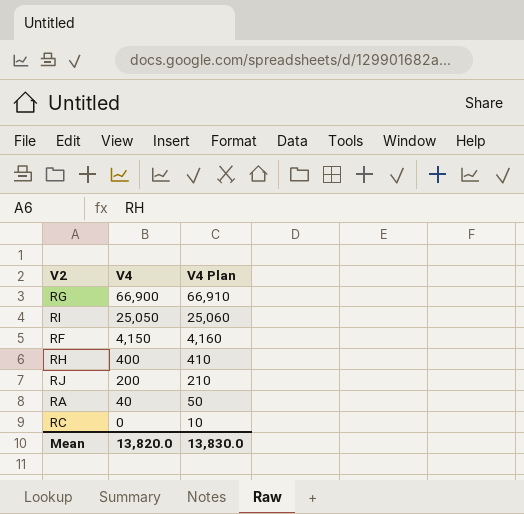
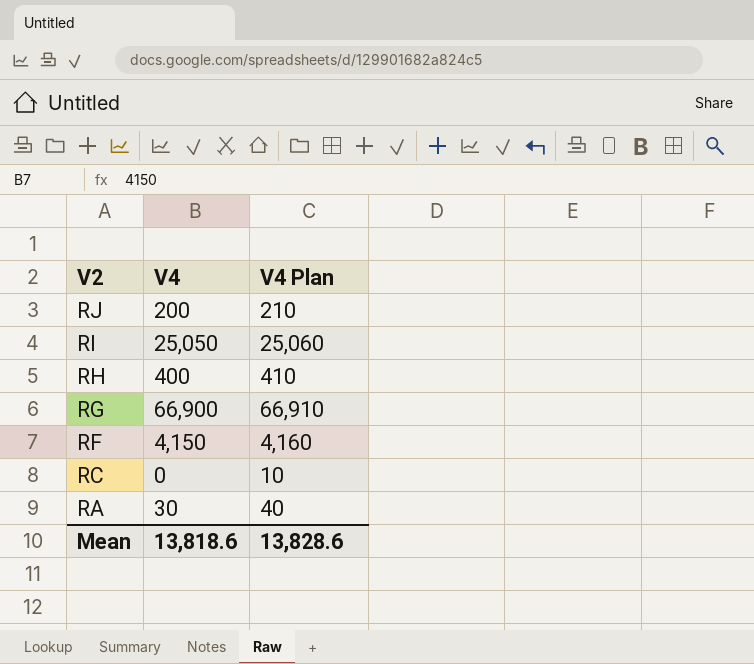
row order: V4 descending -> V2 descending
RA | V4: 40 -> 30
RA | V4 Plan: 50 -> 40
Mean | V4: 13,820.0 -> 13,818.6
Mean | V4 Plan: 13,830.0 -> 13,828.6

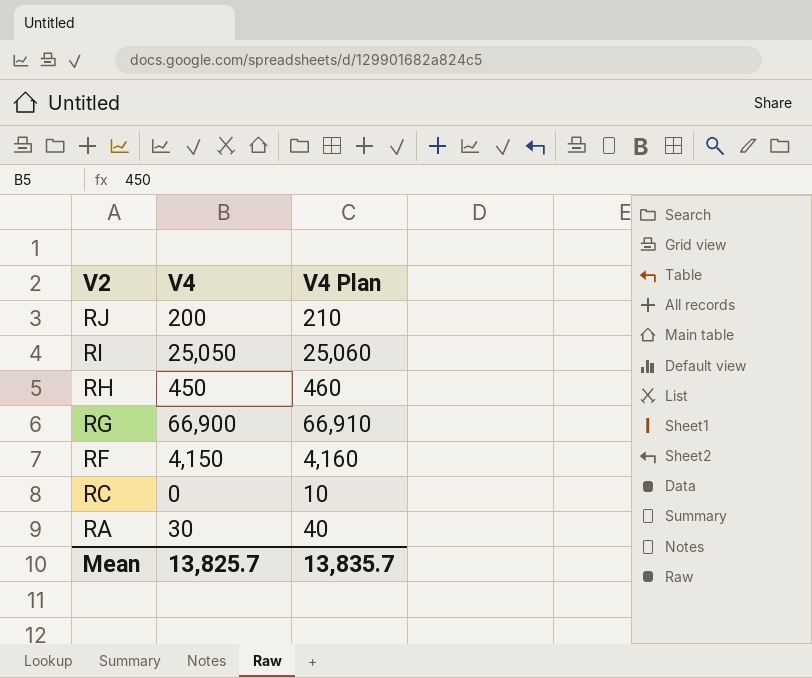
RH | V4: 400 -> 450
RH | V4 Plan: 410 -> 460
Mean | V4: 13,818.6 -> 13,825.7
Mean | V4 Plan: 13,828.6 -> 13,835.7

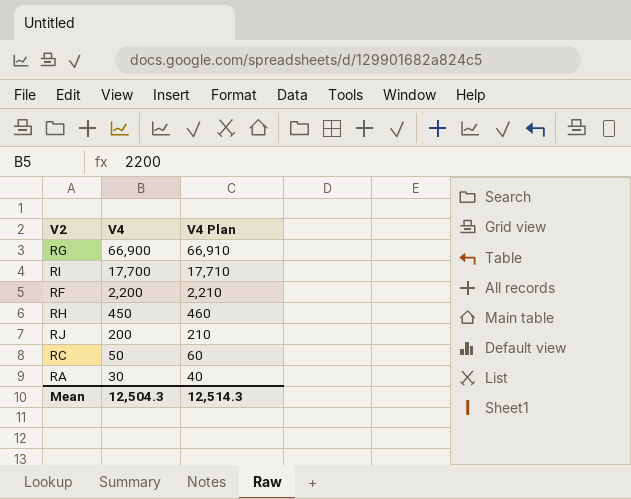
row order: V2 descending -> V4 descending
RI | V4: 25,050 -> 17,700
RI | V4 Plan: 25,060 -> 17,710
RF | V4: 4,150 -> 2,200
RF | V4 Plan: 4,160 -> 2,210
RC | V4: 0 -> 50
RC | V4 Plan: 10 -> 60
Mean | V4: 13,825.7 -> 12,504.3
Mean | V4 Plan: 13,835.7 -> 12,514.3

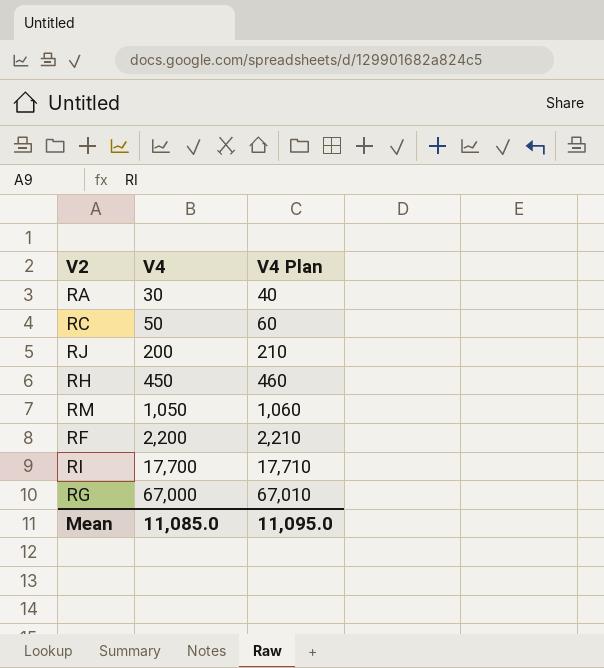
row order: V4 descending -> V4 ascending
row RM: none -> 1,050 | 1,060
RG | V4: 66,900 -> 67,000
RG | V4 Plan: 66,910 -> 67,010
Mean | V4: 12,504.3 -> 11,085.0
Mean | V4 Plan: 12,514.3 -> 11,095.0

